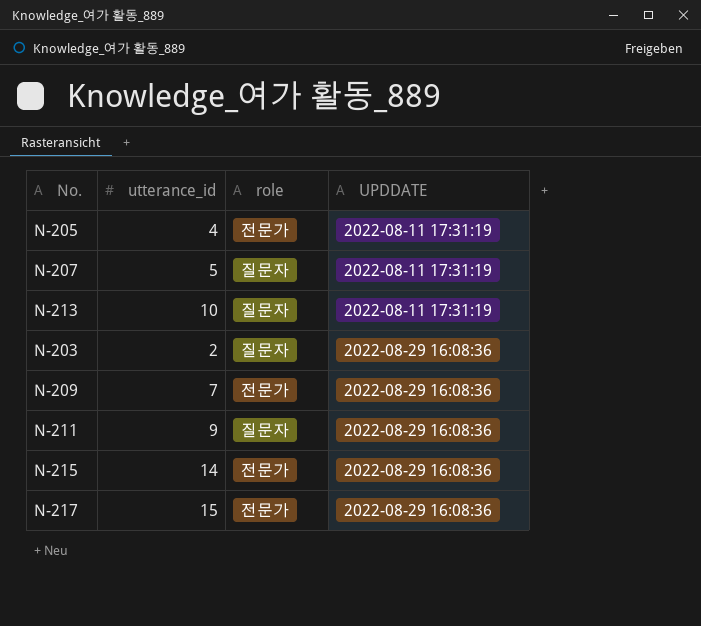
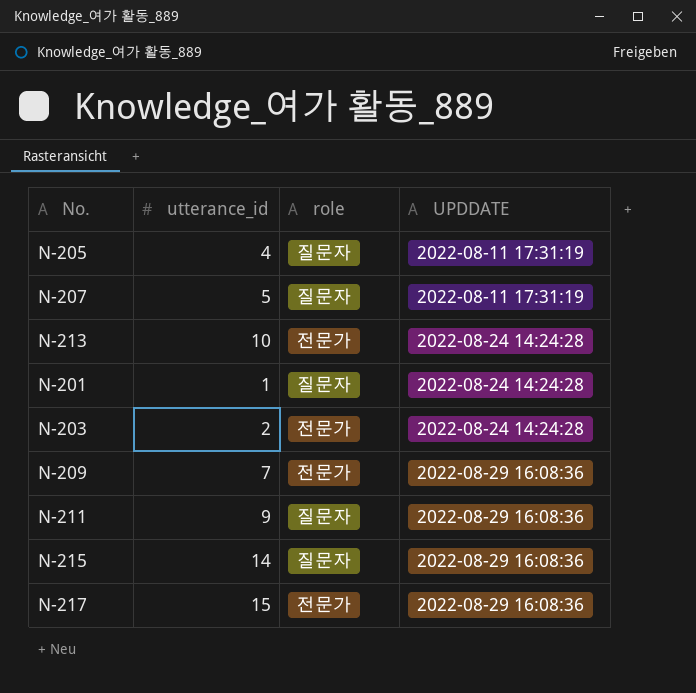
N-205 | role: 전문가 -> 질문자
N-213 | role: 질문자 -> 전문가
N-213 | UPDDATE: 2022-08-11 17:31:19 -> 2022-08-24 14:24:28
row N-201: none -> 1 | 질문자 | 2022-08-24 14:24:28
N-203 | role: 질문자 -> 전문가
N-203 | UPDDATE: 2022-08-29 16:08:36 -> 2022-08-24 14:24:28
N-215 | role: 전문가 -> 질문자

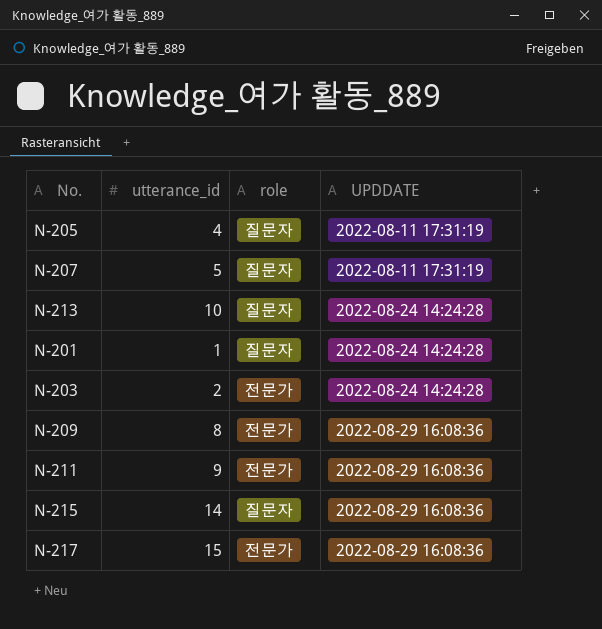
N-213 | role: 전문가 -> 질문자
N-209 | utterance_id: 7 -> 8
N-211 | role: 질문자 -> 전문가

